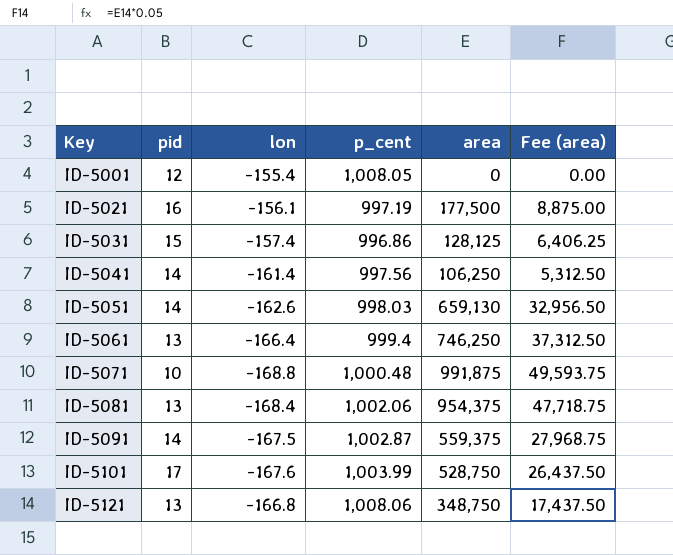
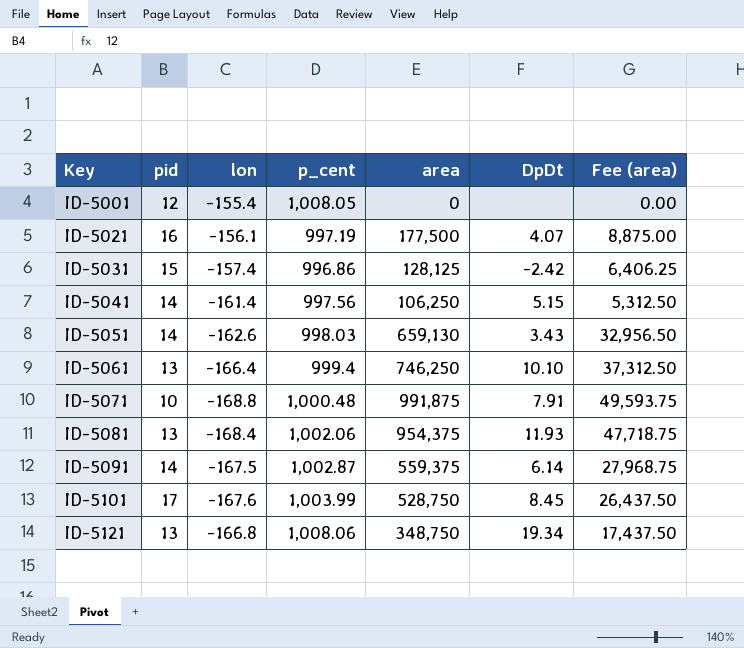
column DpDt | position: none -> 6

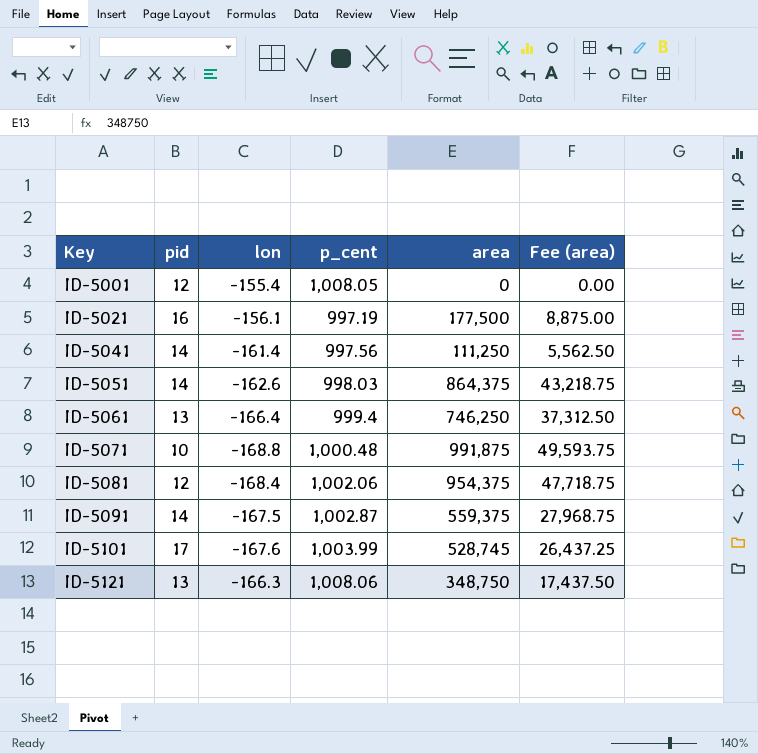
column DpDt | position: 6 -> none
row ID-5031: 15 | -157.4 | 996.86 | 128,125 | -2.42 | 6,406.25 -> none
ID-5041 | area: 106,250 -> 111,250
ID-5041 | Fee (area): 5,312.50 -> 5,562.50
ID-5051 | area: 659,130 -> 864,375
ID-5051 | Fee (area): 32,956.50 -> 43,218.75
ID-5081 | pid: 13 -> 12
ID-5101 | area: 528,750 -> 528,745
ID-5101 | Fee (area): 26,437.50 -> 26,437.25
ID-5121 | lon: -166.8 -> -166.3

